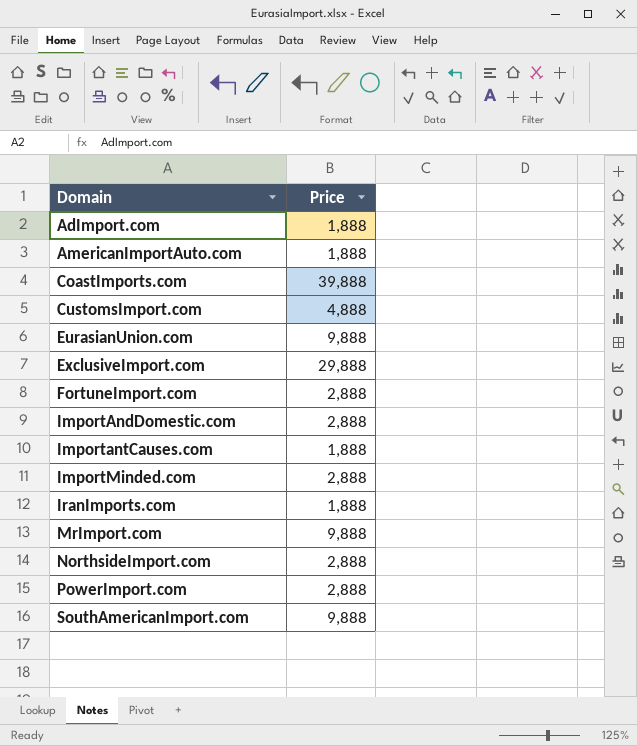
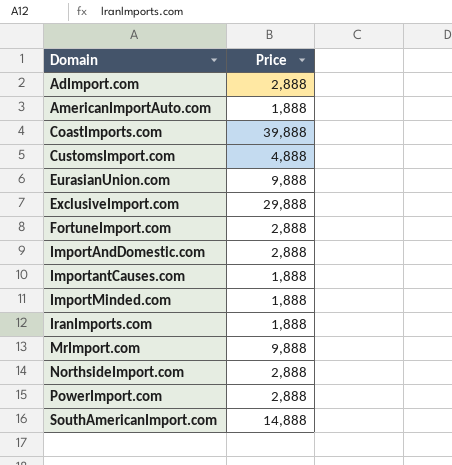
AdImport.com | Price: 1,888 -> 2,888
ImportMinded.com | Price: 2,888 -> 1,888
SouthAmericanImport.com | Price: 9,888 -> 14,888

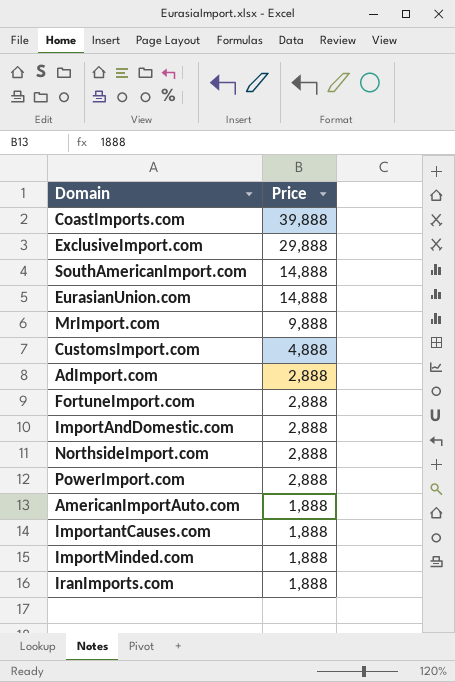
row order: Domain ascending -> Price descending
EurasianUnion.com | Price: 9,888 -> 14,888

